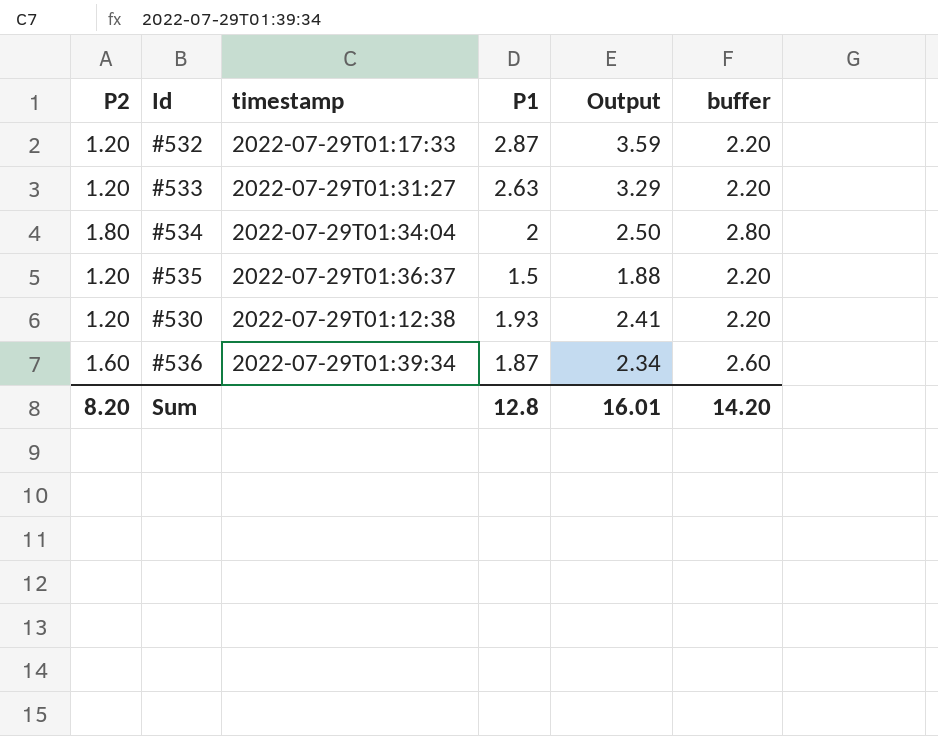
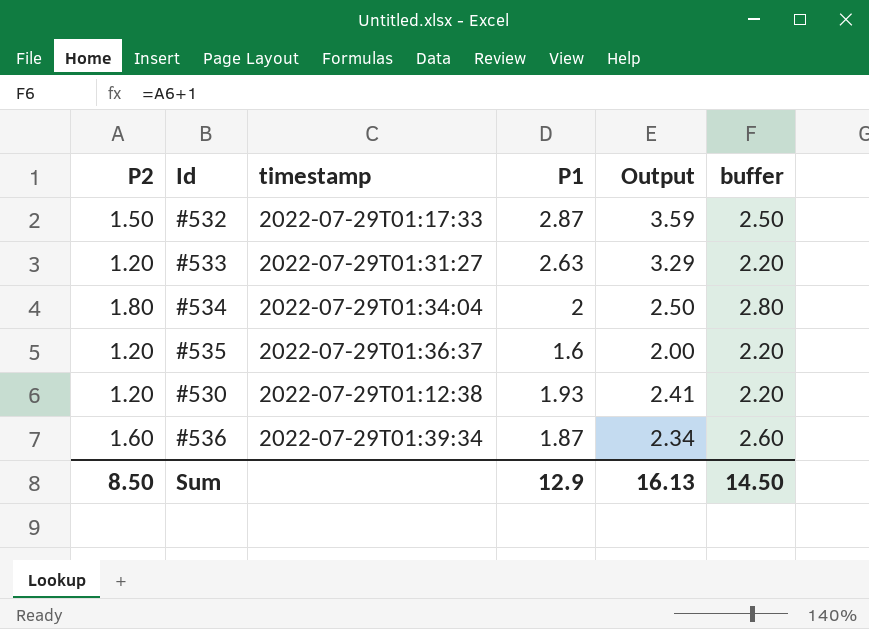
#532 | P2: 1.20 -> 1.50
#532 | buffer: 2.20 -> 2.50
#535 | P1: 1.5 -> 1.6
#535 | Output: 1.88 -> 2.00
Sum | P2: 8.20 -> 8.50
Sum | P1: 12.8 -> 12.9
Sum | Output: 16.01 -> 16.13
Sum | buffer: 14.20 -> 14.50

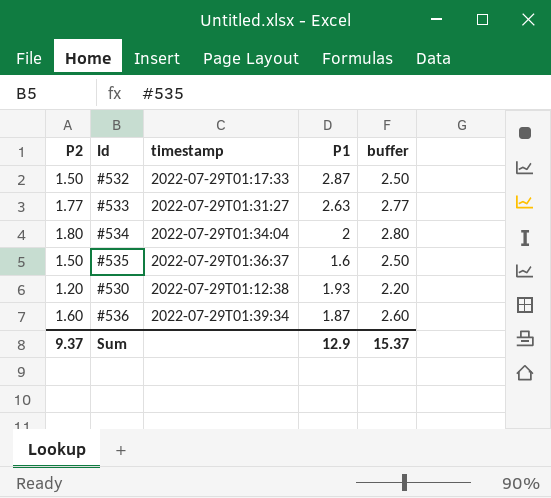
column Output | formula: [P1] * 1.25 -> none
#533 | P2: 1.20 -> 1.77
#533 | buffer: 2.20 -> 2.77
#535 | P2: 1.20 -> 1.50
#535 | buffer: 2.20 -> 2.50
Sum | P2: 8.50 -> 9.37
Sum | buffer: 14.50 -> 15.37

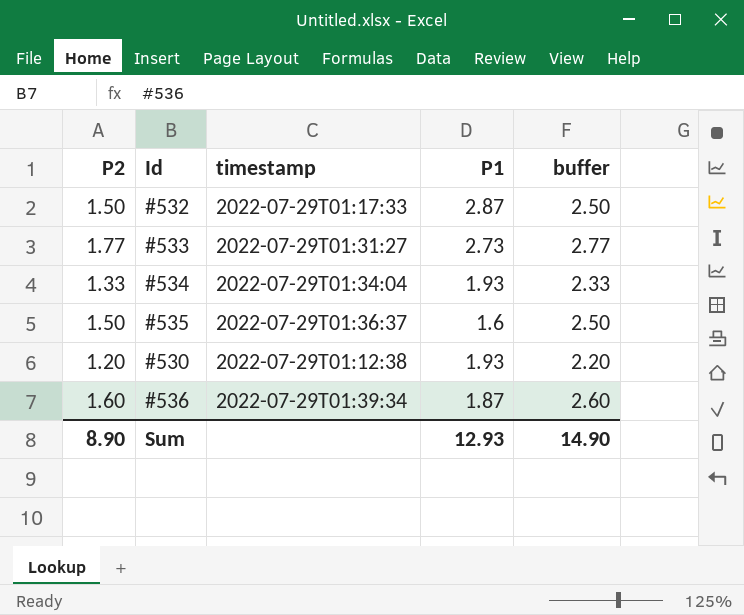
#533 | P1: 2.63 -> 2.73
#534 | P2: 1.80 -> 1.33
#534 | P1: 2 -> 1.93
#534 | buffer: 2.80 -> 2.33
Sum | P2: 9.37 -> 8.90
Sum | P1: 12.9 -> 12.93
Sum | buffer: 15.37 -> 14.90

